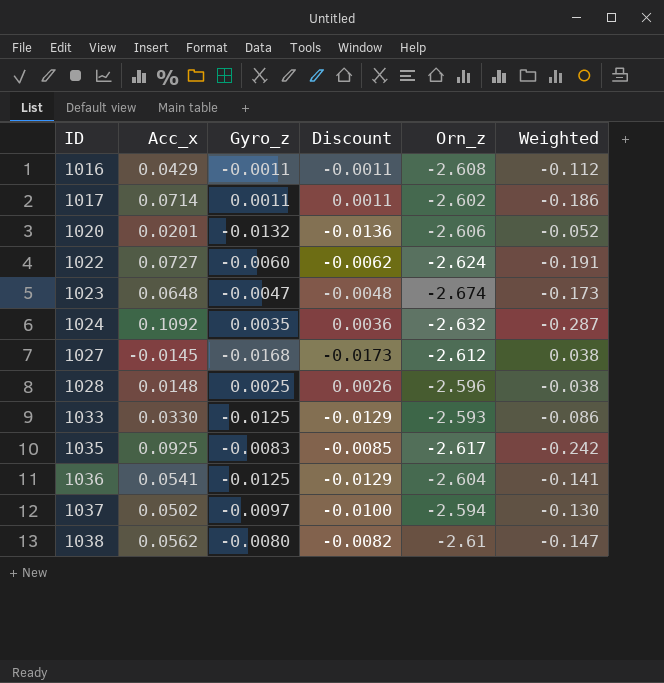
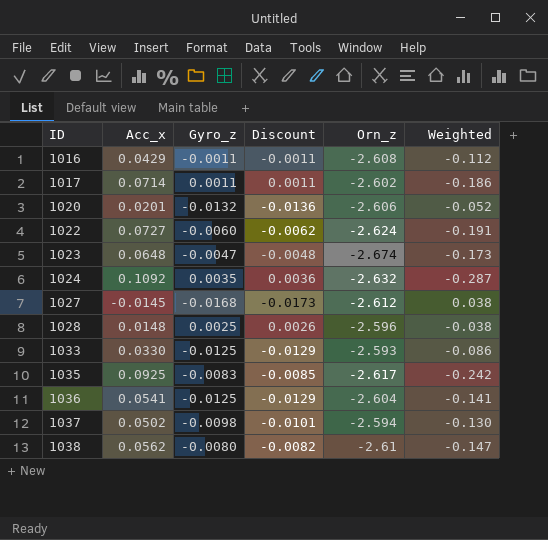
1037 | Gyro_z: -0.0097 -> -0.0098
1037 | Discount: -0.0100 -> -0.0101

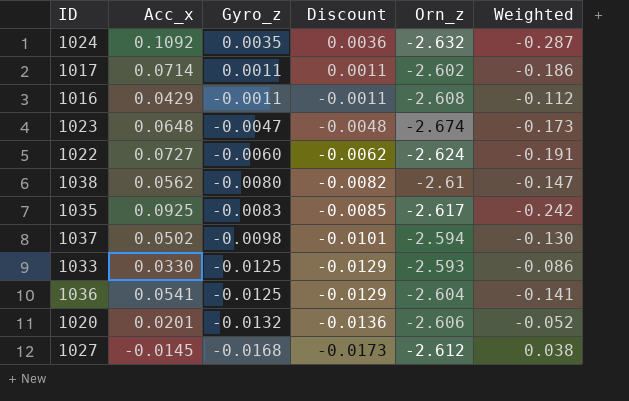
row order: ID ascending -> Gyro_z descending
row 1028: 0.0148 | 0.0025 | 0.0026 | -2.596 | -0.038 -> none

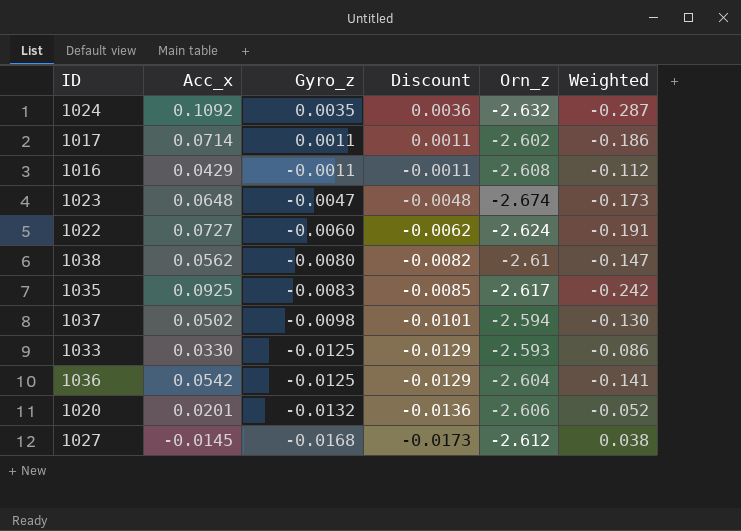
1036 | Acc_x: 0.0541 -> 0.0542

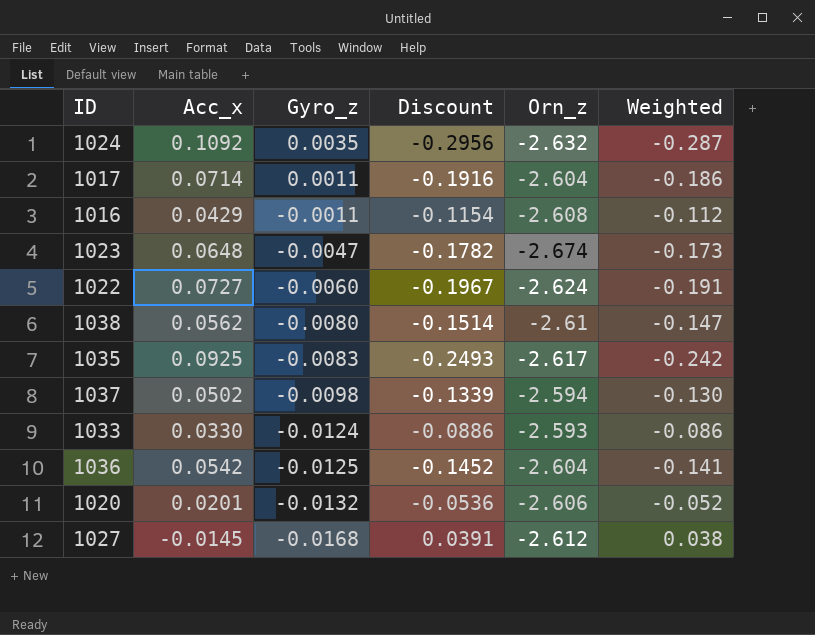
column Discount | formula: [Gyro_z] * 1.03 -> [Weighted] * 1.03
1017 | Orn_z: -2.602 -> -2.604
1033 | Gyro_z: -0.0125 -> -0.0124

